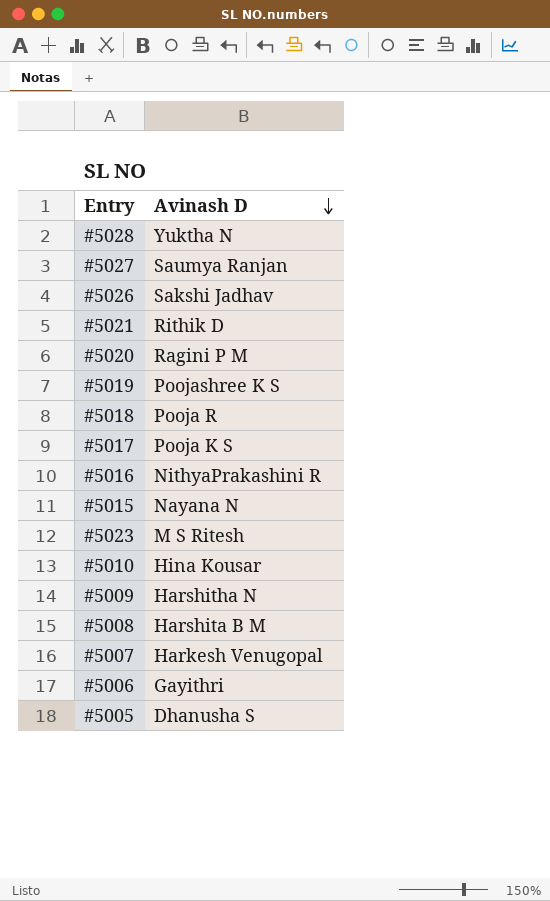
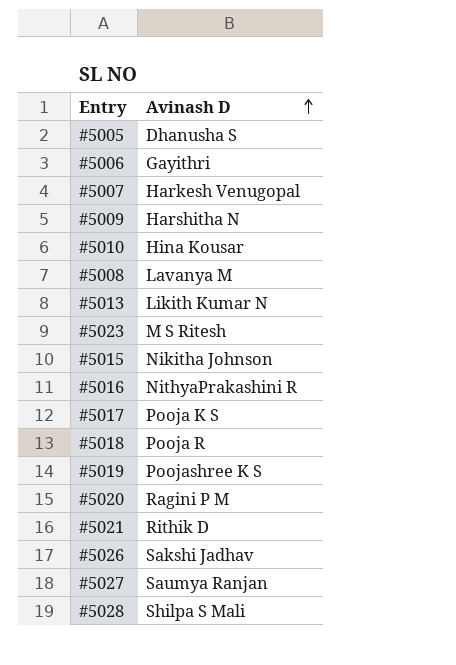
row order: Avinash D descending -> Avinash D ascending
#5008 | Avinash D: Harshita B M -> Lavanya M
row #5013: none -> Likith Kumar N
#5015 | Avinash D: Nayana N -> Nikitha Johnson
#5028 | Avinash D: Yuktha N -> Shilpa S Mali

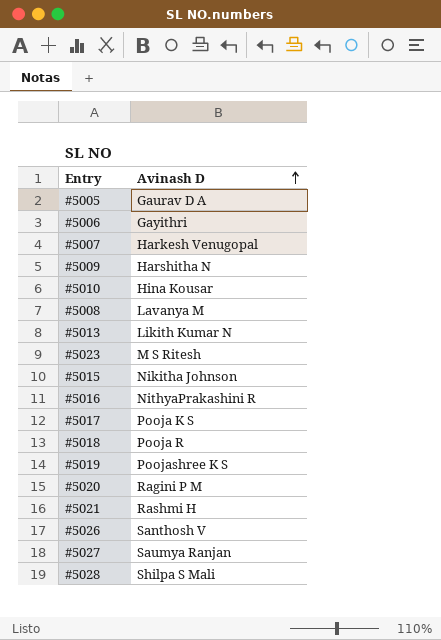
#5005 | Avinash D: Dhanusha S -> Gaurav D A
#5021 | Avinash D: Rithik D -> Rashmi H
#5026 | Avinash D: Sakshi Jadhav -> Santhosh V

